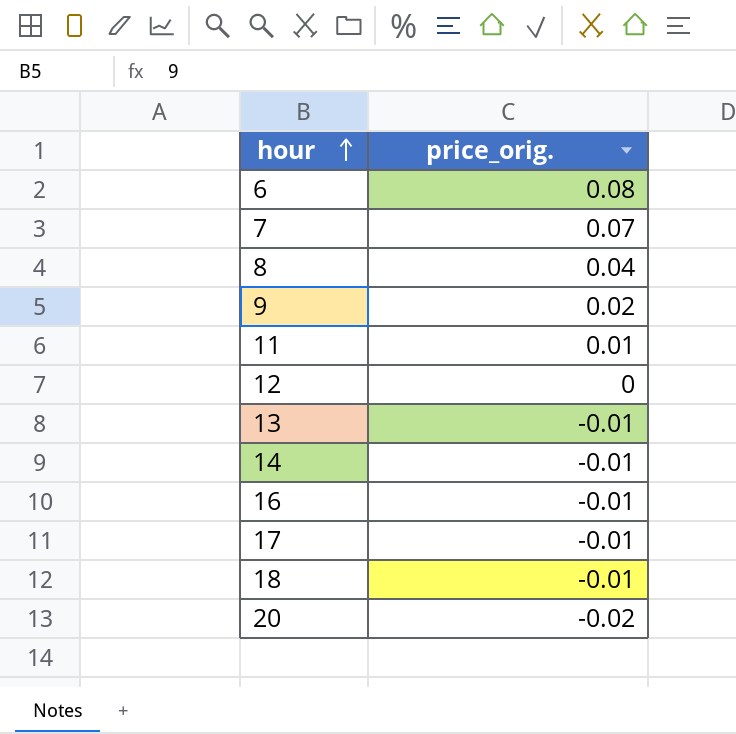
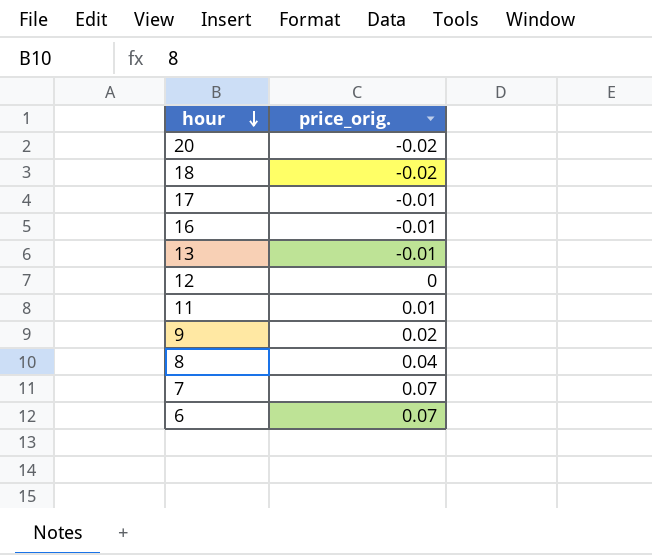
row order: hour ascending -> hour descending
row 14: -0.01 -> none
18 | price_orig.: -0.01 -> -0.02
6 | price_orig.: 0.08 -> 0.07

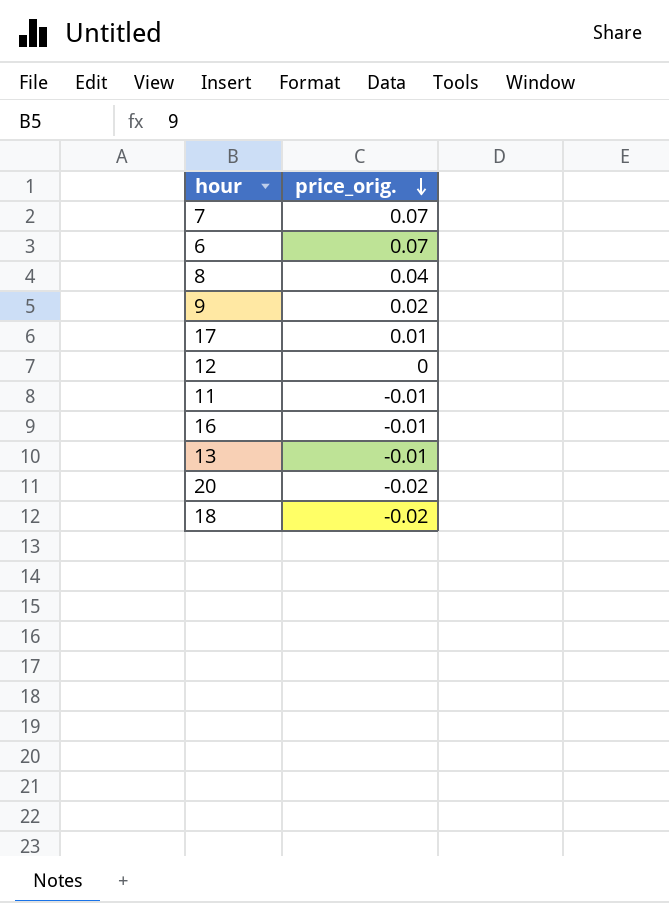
row order: hour descending -> price_orig. descending
17 | price_orig.: -0.01 -> 0.01
11 | price_orig.: 0.01 -> -0.01

